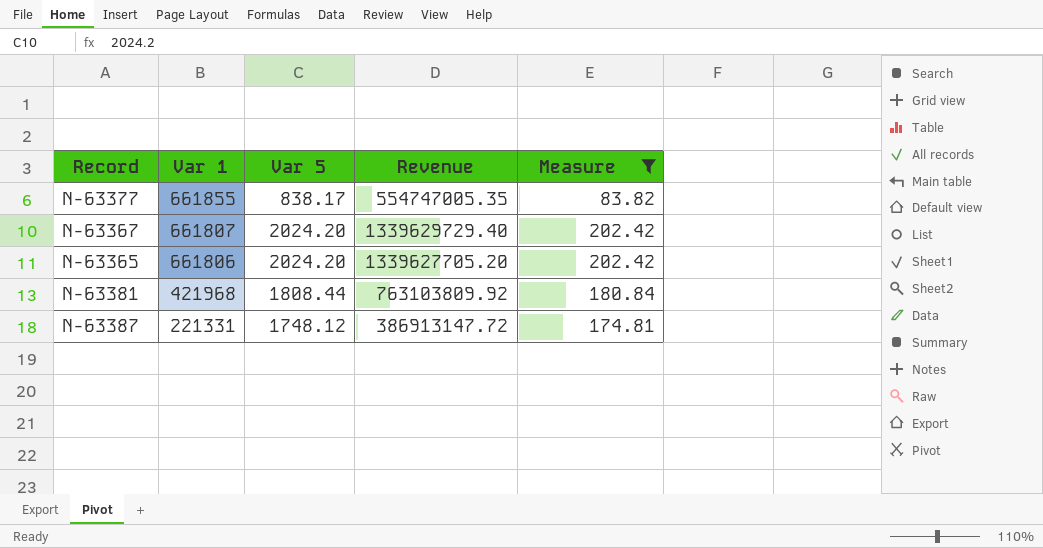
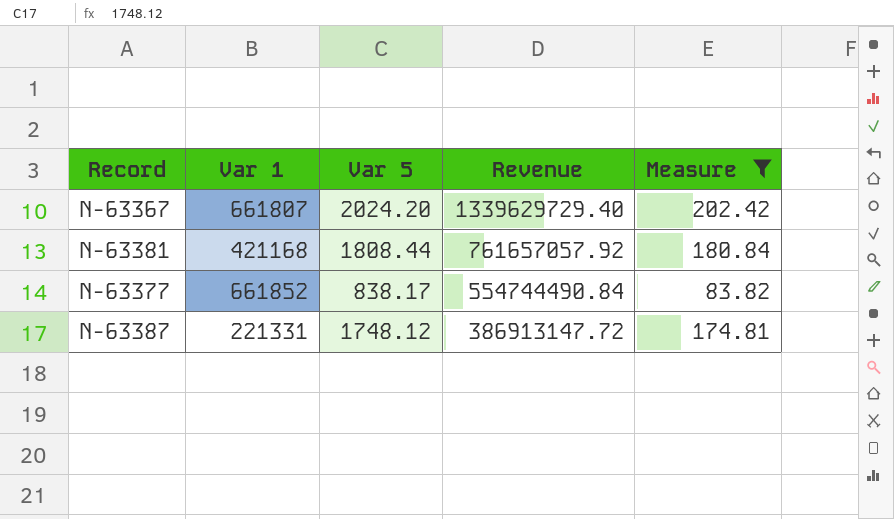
row order: Var 1 descending -> Revenue descending
row N-63365: 661806 | 2024.20 | 1339627705.20 | 202.42 -> none
N-63381 | Var 1: 421968 -> 421168
N-63381 | Revenue: 763103809.92 -> 761657057.92
N-63377 | Var 1: 661855 -> 661852
N-63377 | Revenue: 554747005.35 -> 554744490.84

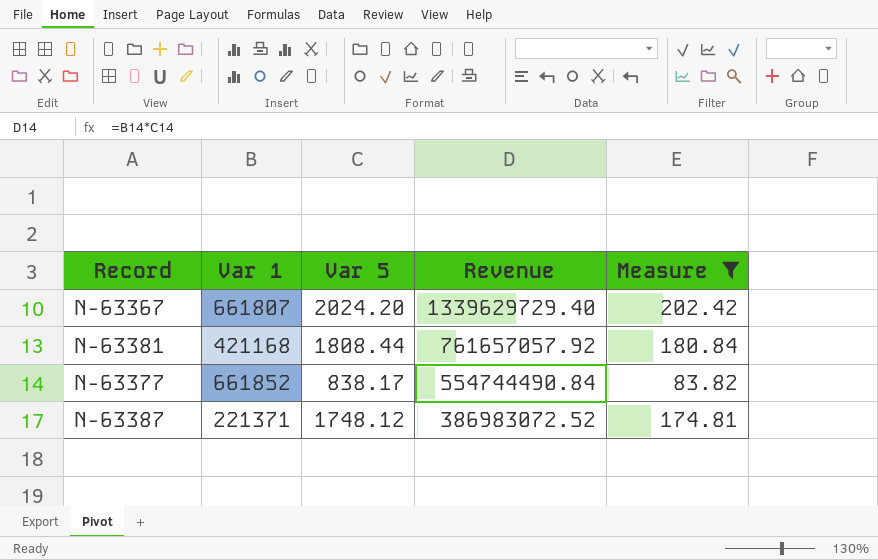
N-63387 | Var 1: 221331 -> 221371
N-63387 | Revenue: 386913147.72 -> 386983072.52

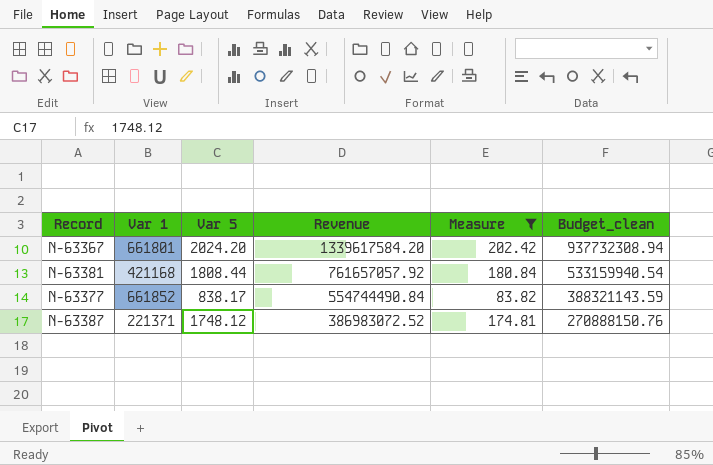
column Budget_clean | formula: none -> [Revenue] * 0.7
N-63367 | Var 1: 661807 -> 661801
N-63367 | Revenue: 1339629729.40 -> 1339617584.20

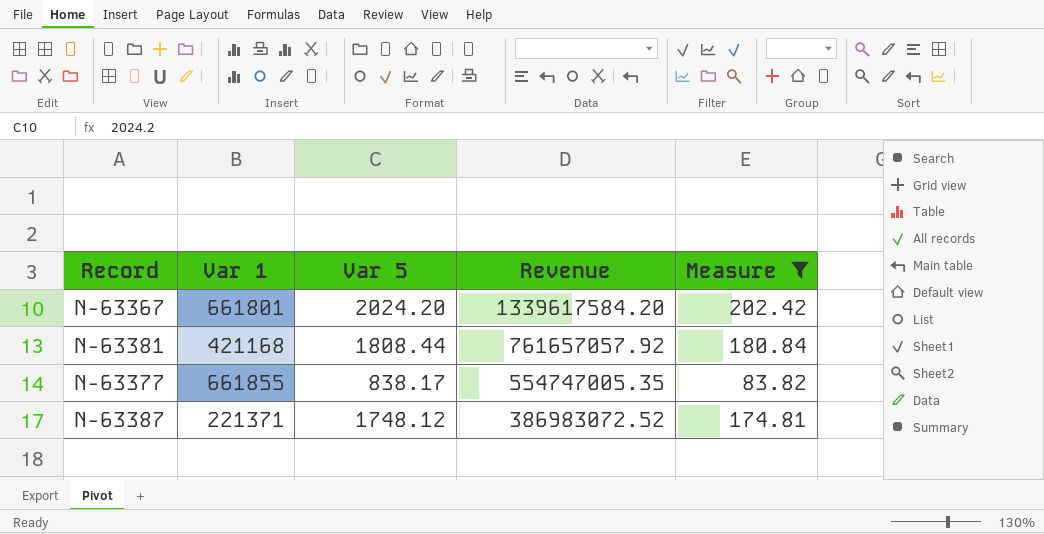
column Budget_clean | formula: [Revenue] * 0.7 -> none
N-63377 | Var 1: 661852 -> 661855
N-63377 | Revenue: 554744490.84 -> 554747005.35

